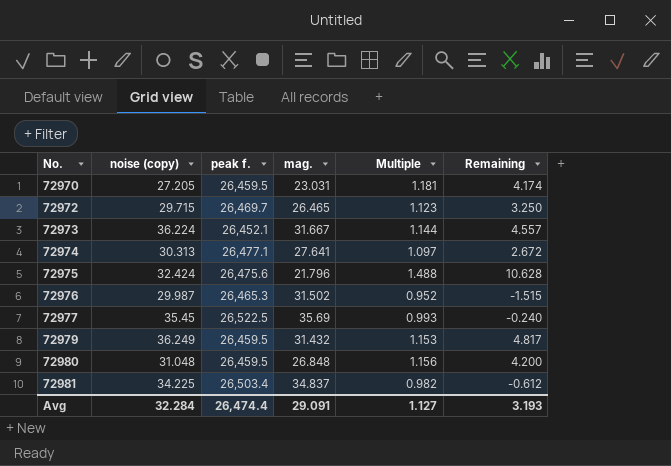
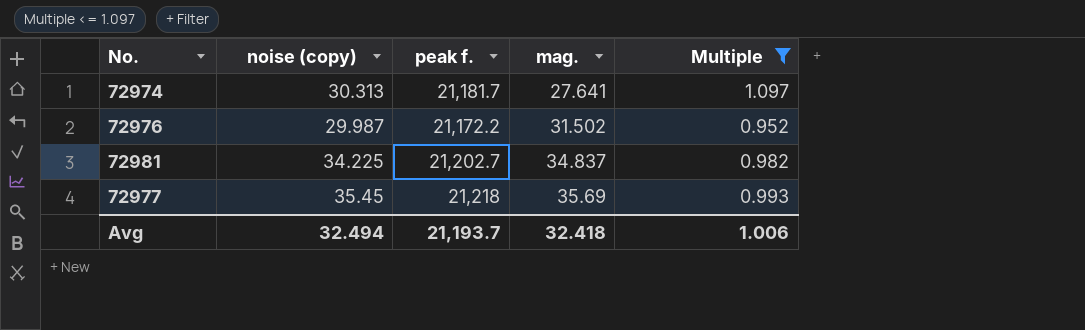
filter: none -> Multiple <= 1.097
row order: No. ascending -> mag. ascending
column Remaining | formula: [noise (copy)] - [mag.] -> none
72974 | peak f.: 26,477.1 -> 21,181.7
72976 | peak f.: 26,465.3 -> 21,172.2
72981 | peak f.: 26,503.4 -> 21,202.7
72977 | peak f.: 26,522.5 -> 21,218
Avg | noise (copy): 32.284 -> 32.494
Avg | peak f.: 26,474.4 -> 21,193.7
Avg | mag.: 29.091 -> 32.418
Avg | Multiple: 1.127 -> 1.006

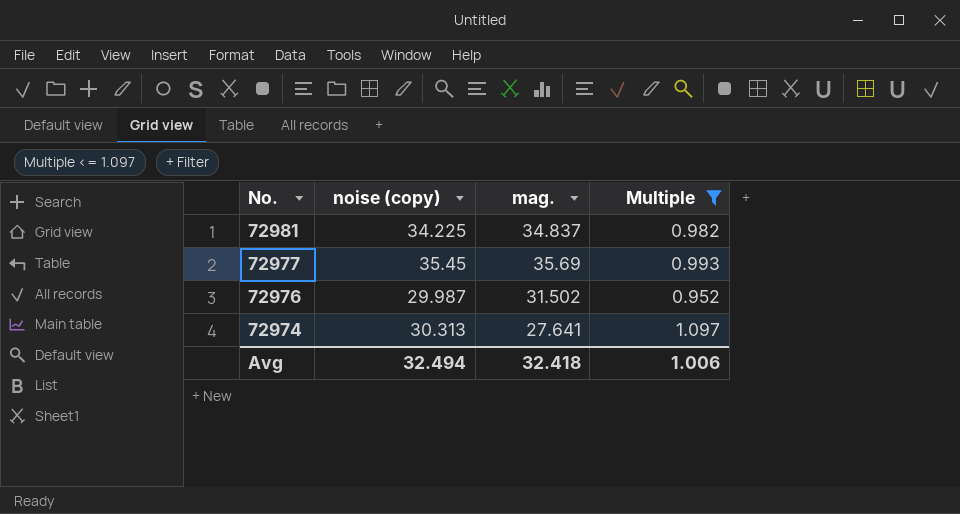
row order: mag. ascending -> No. descending
column peak f. | position: 3 -> none

